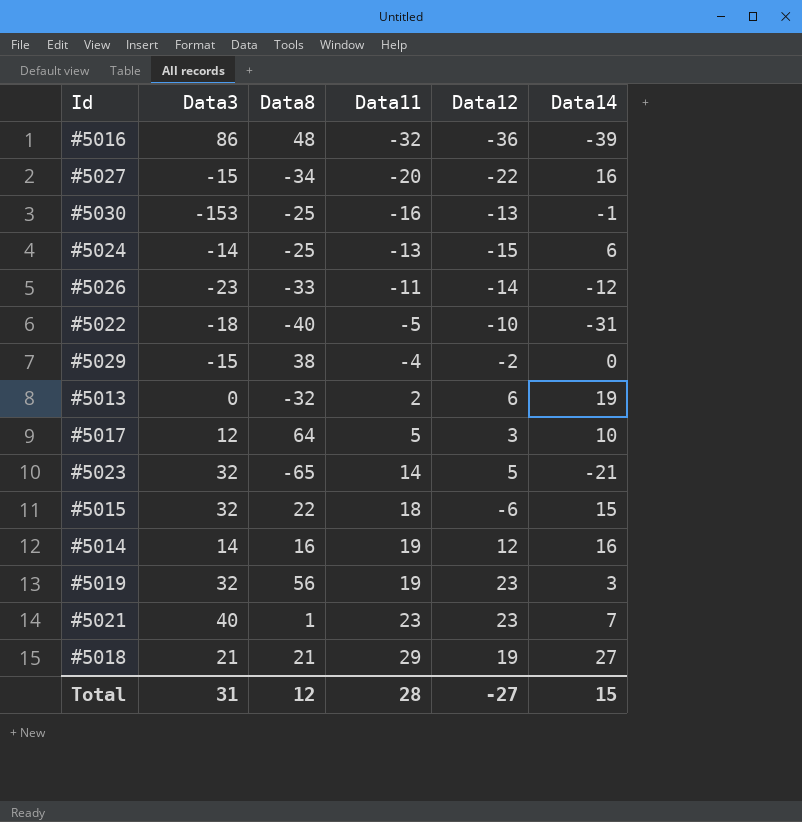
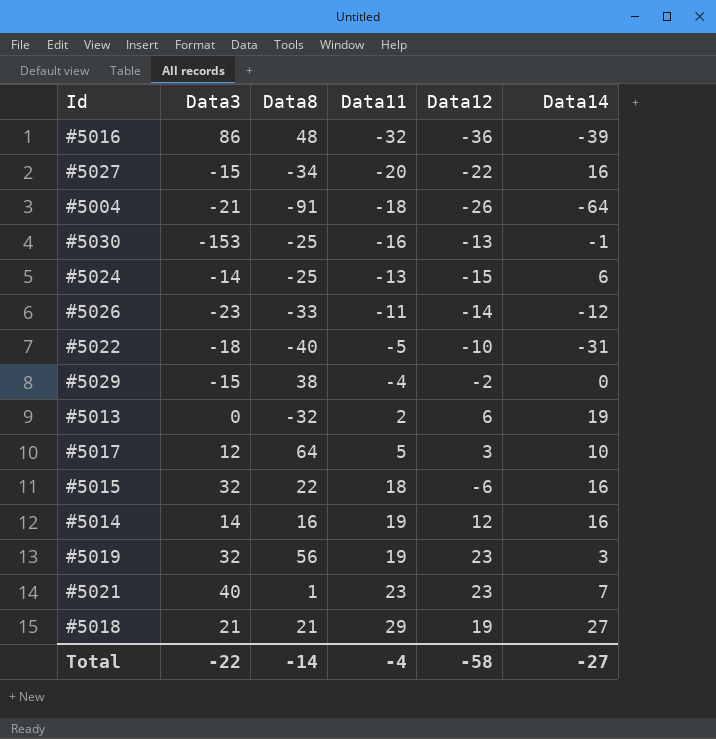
row #5023: 32 | -65 | 14 | 5 | -21 -> none
row #5004: none -> -21 | -91 | -18 | -26 | -64
#5015 | Data14: 15 -> 16
Total | Data3: 31 -> -22
Total | Data8: 12 -> -14
Total | Data11: 28 -> -4
Total | Data12: -27 -> -58
Total | Data14: 15 -> -27

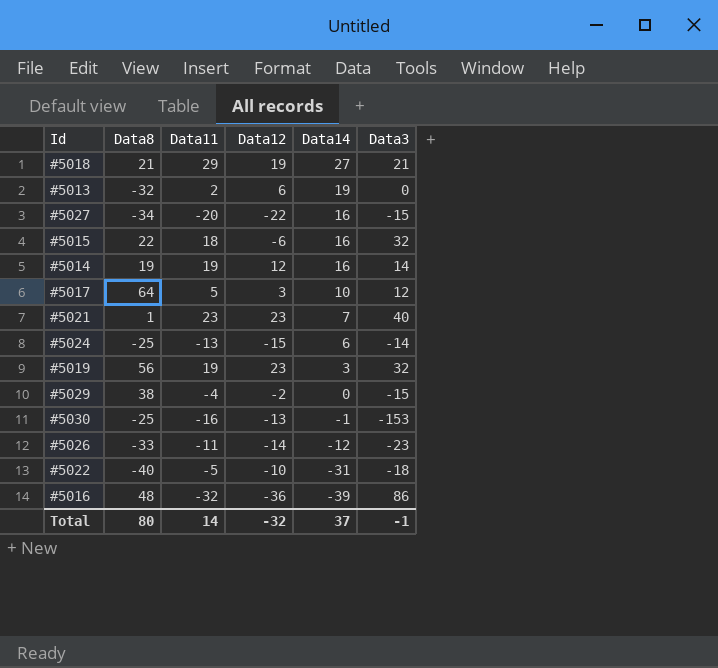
row order: Data11 ascending -> Data14 descending
column Data3 | position: 2 -> 6
row #5004: -21 | -91 | -18 | -26 | -64 -> none
#5014 | Data8: 16 -> 19
Total | Data8: -14 -> 80
Total | Data11: -4 -> 14
Total | Data12: -58 -> -32
Total | Data14: -27 -> 37
Total | Data3: -22 -> -1

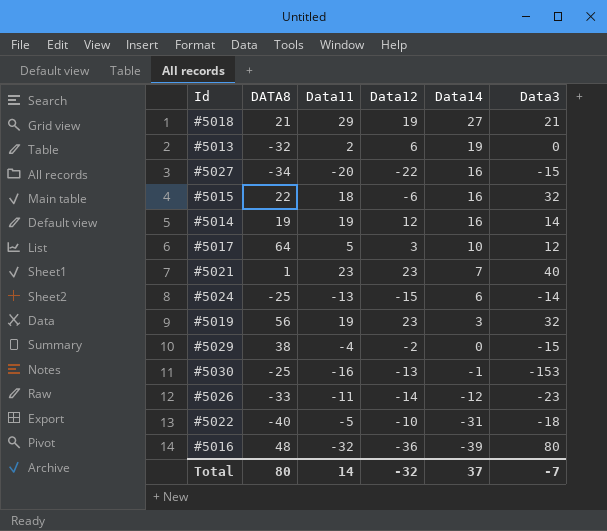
column name: Data8 -> DATA8
#5016 | Data3: 86 -> 80
Total | Data3: -1 -> -7

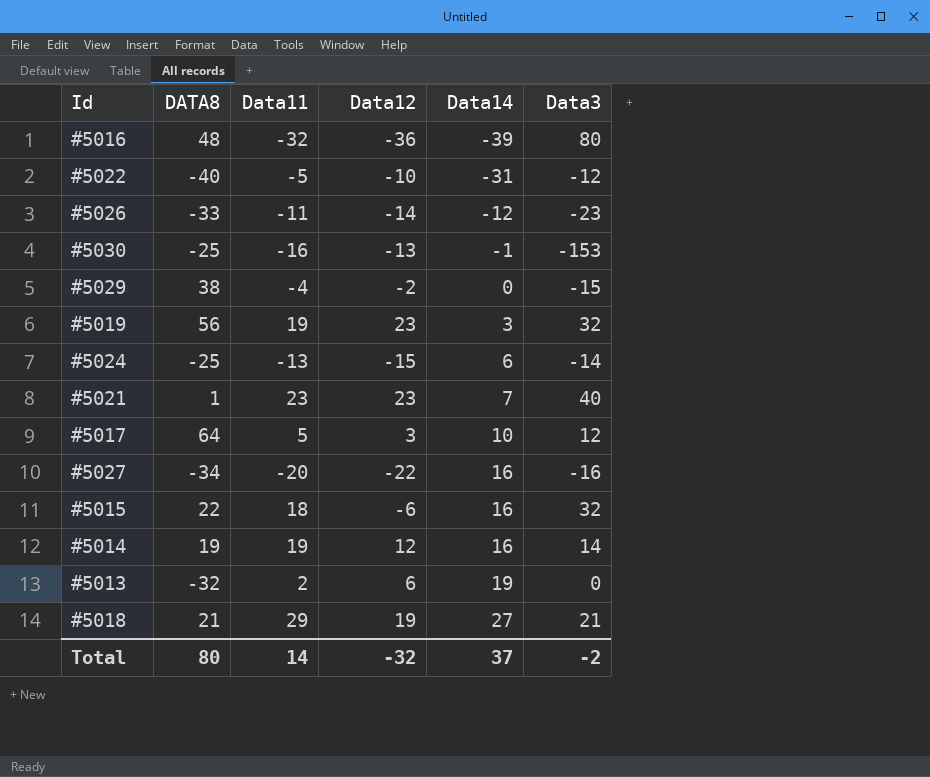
row order: Data14 descending -> Data14 ascending
#5022 | Data3: -18 -> -12
#5027 | Data3: -15 -> -16
Total | Data3: -7 -> -2

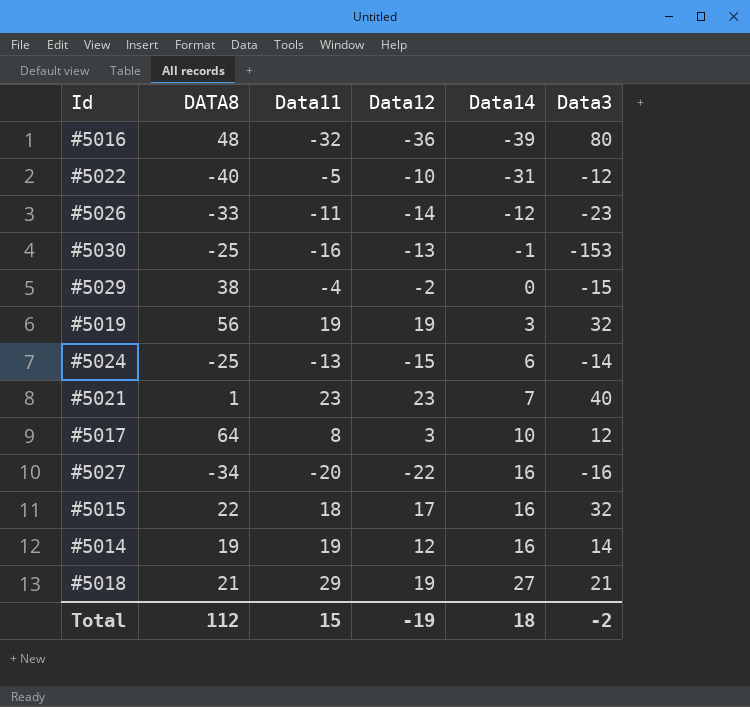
row #5013: -32 | 2 | 6 | 19 | 0 -> none
#5019 | Data12: 23 -> 19
#5017 | Data11: 5 -> 8
#5015 | Data12: -6 -> 17
Total | DATA8: 80 -> 112
Total | Data11: 14 -> 15
Total | Data12: -32 -> -19
Total | Data14: 37 -> 18

